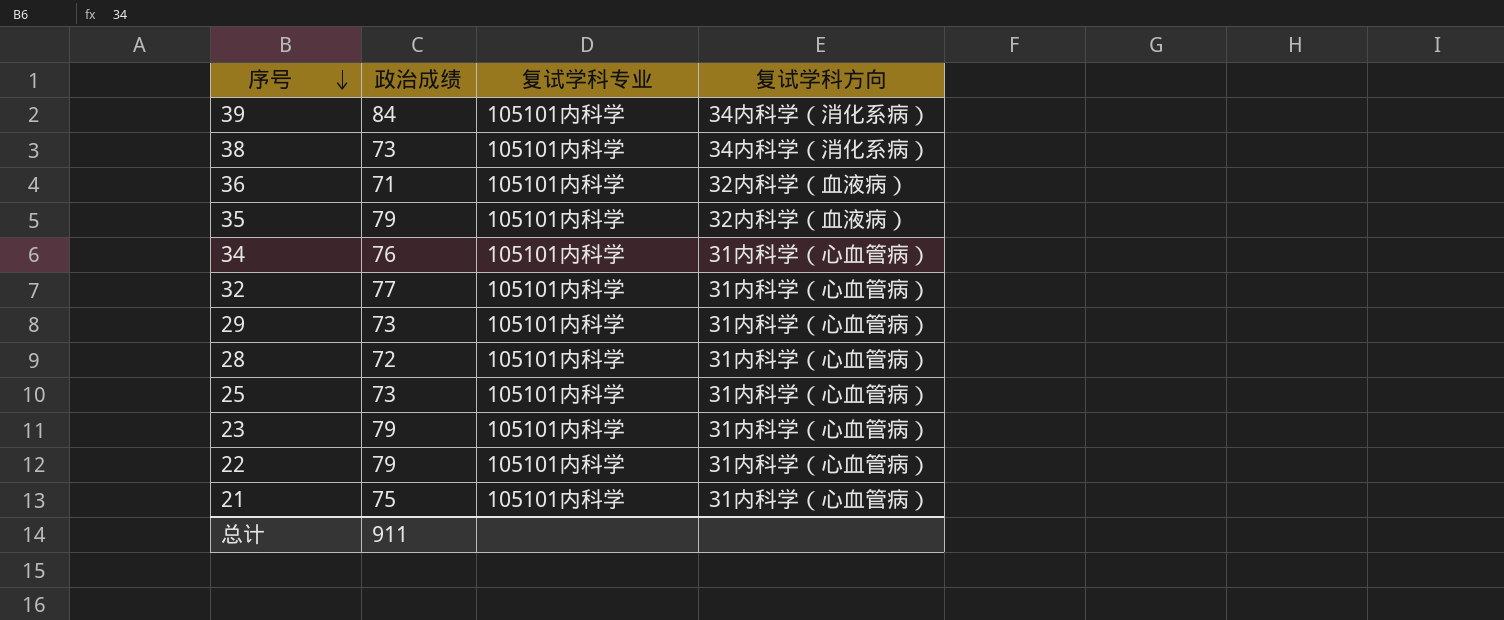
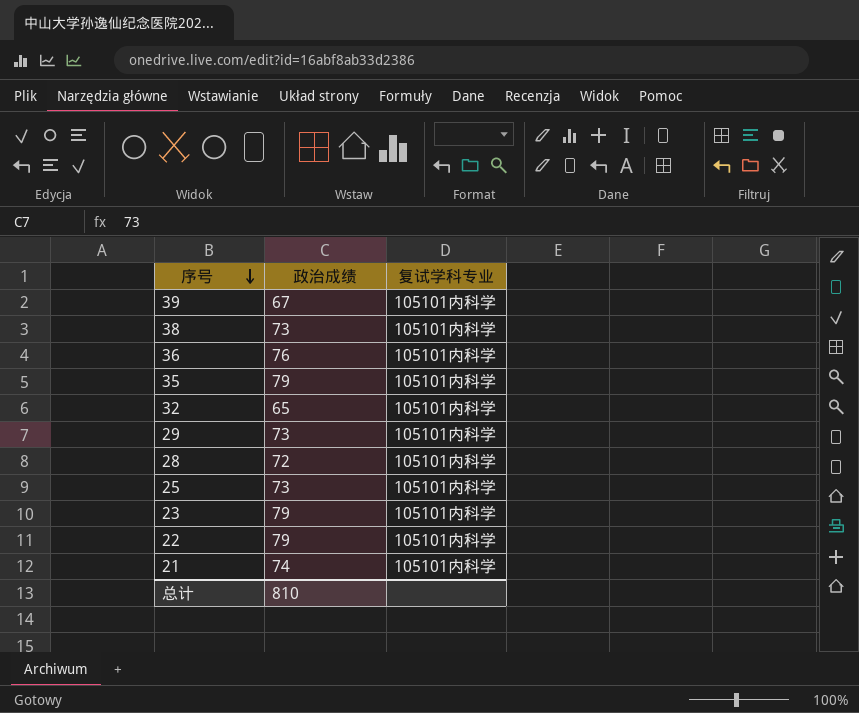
column 复试学科方向 | position: 4 -> none
row 34: 76 | 105101内科学 | 31内科学（心血管病） -> none
39 | 政治成绩: 84 -> 67
36 | 政治成绩: 71 -> 76
32 | 政治成绩: 77 -> 65
21 | 政治成绩: 75 -> 74
总计 | 政治成绩: 911 -> 810

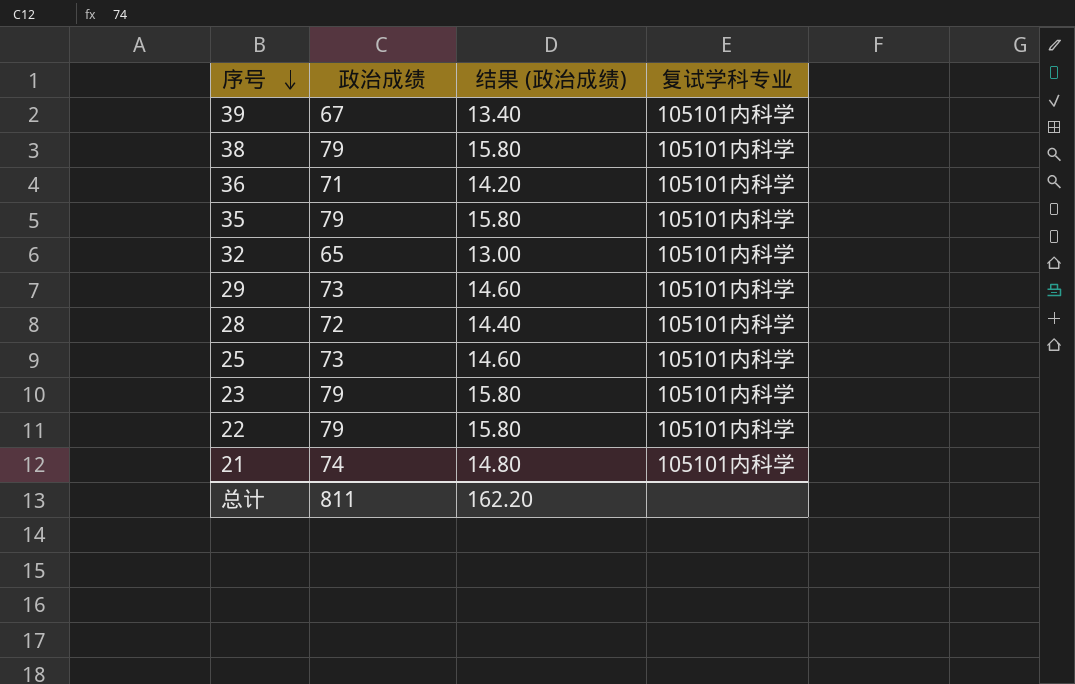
column 结果 (政治成绩) | formula: none -> [政治成绩] * 0.2
38 | 政治成绩: 73 -> 79
36 | 政治成绩: 76 -> 71
总计 | 政治成绩: 810 -> 811

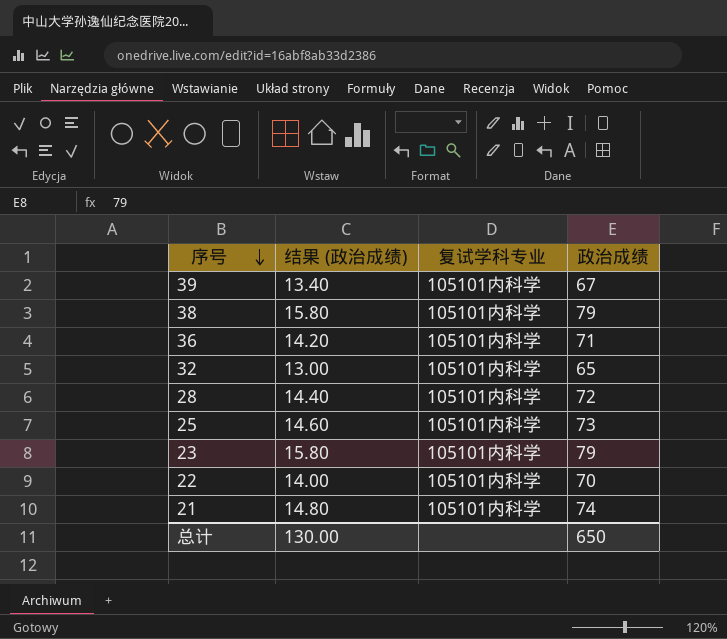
column 政治成绩 | position: 2 -> 4
row 35: 79 | 15.80 | 105101内科学 -> none
row 29: 73 | 14.60 | 105101内科学 -> none
22 | 结果 (政治成绩): 15.80 -> 14.00
22 | 政治成绩: 79 -> 70
总计 | 结果 (政治成绩): 162.20 -> 130.00
总计 | 政治成绩: 811 -> 650

